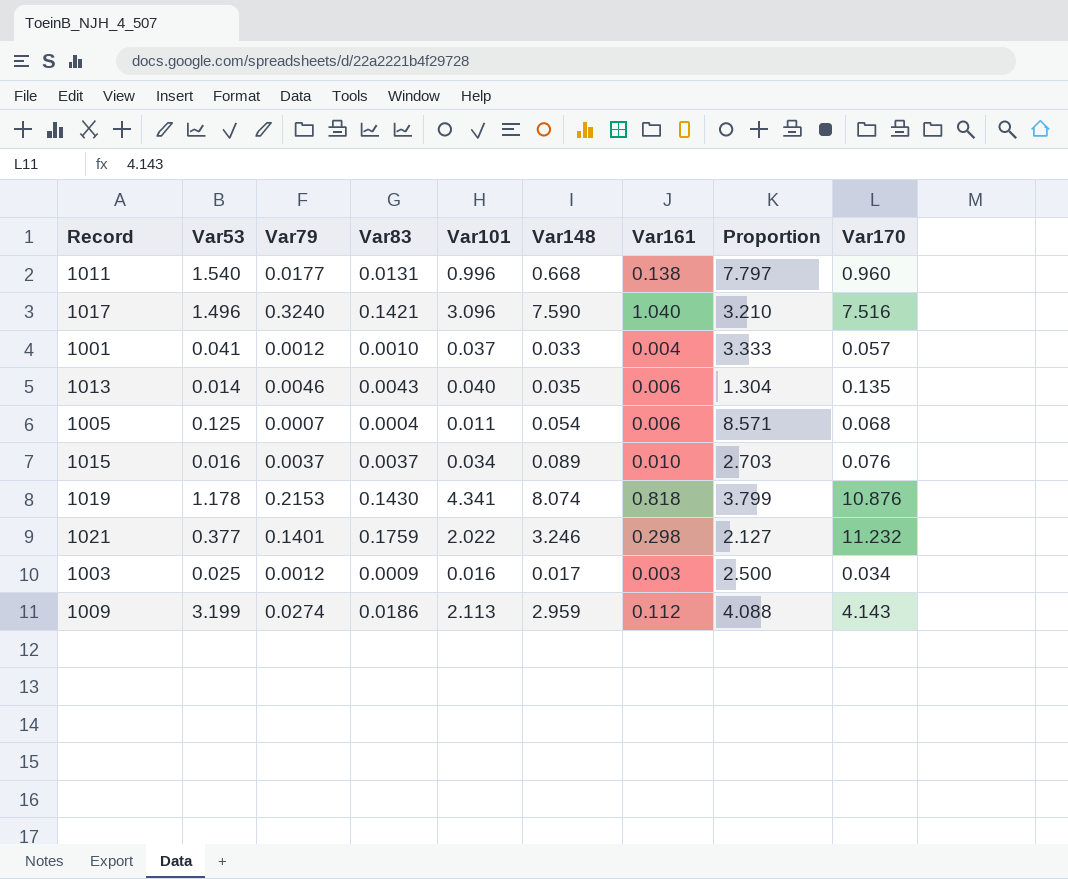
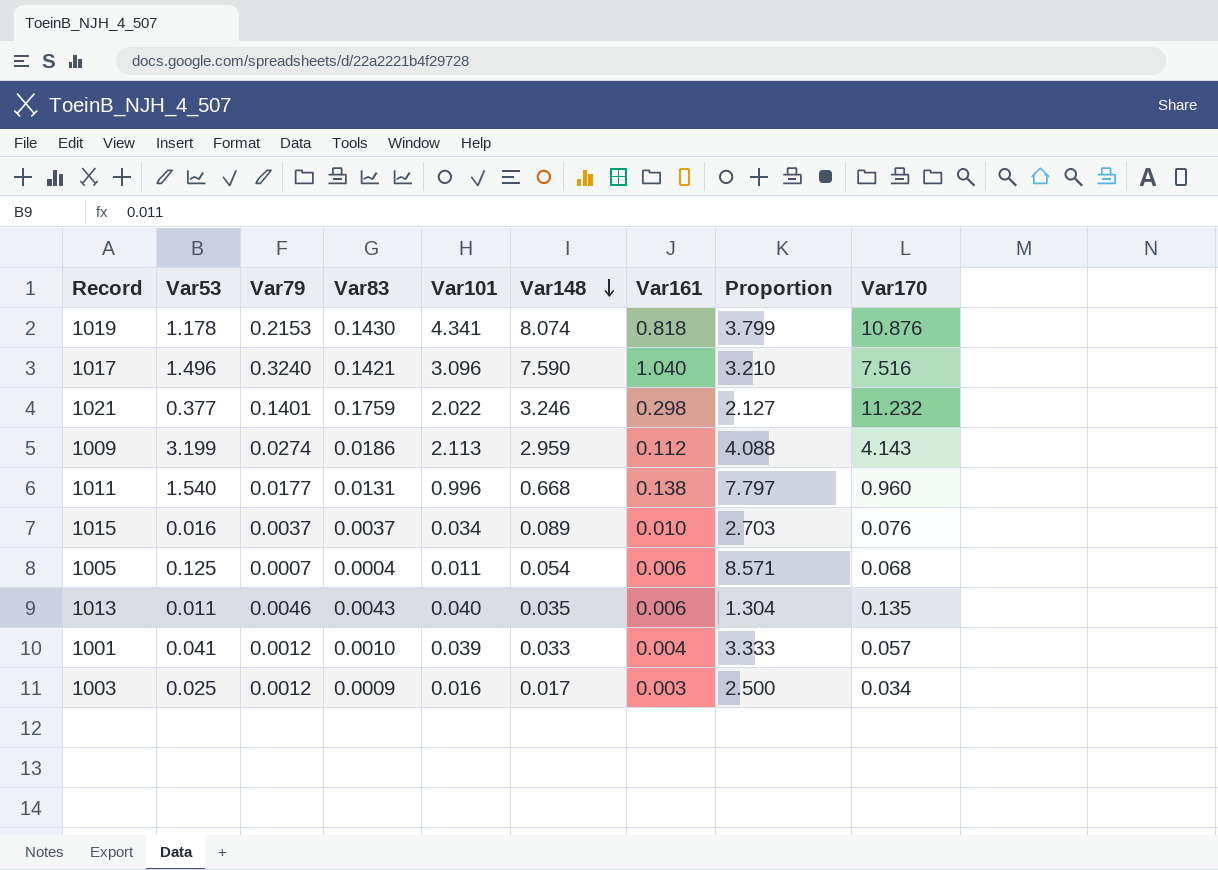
row order: none -> Var148 descending
1013 | Var53: 0.014 -> 0.011
1001 | Var101: 0.037 -> 0.039

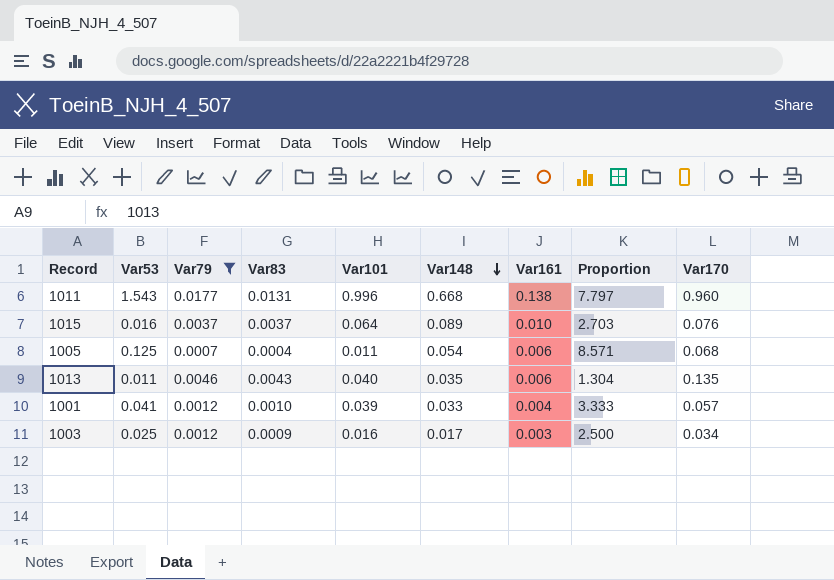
filter: none -> Var79 <= 0.0177
1011 | Var53: 1.540 -> 1.543
1015 | Var101: 0.034 -> 0.064

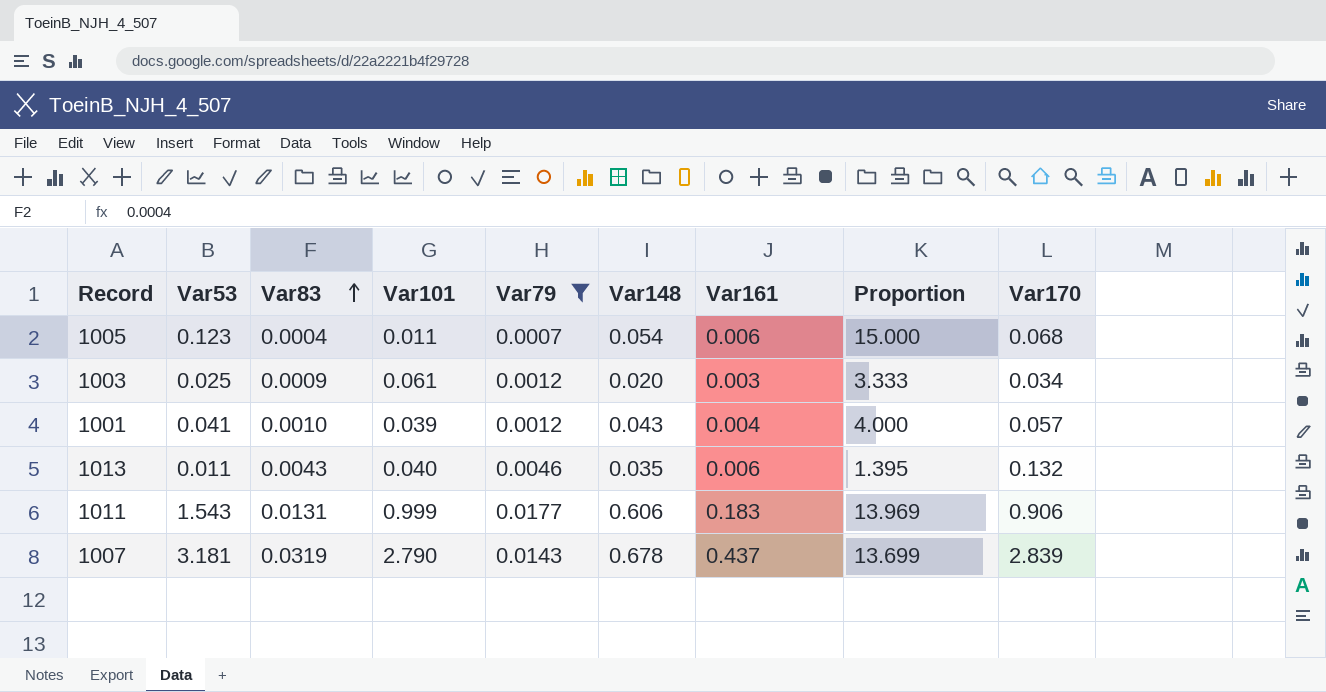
row order: Var148 descending -> Var83 ascending
column Var79 | position: 3 -> 5
column Proportion | formula: [Var161] / [Var79] -> [Var161] / [Var83]
row 1015: 0.016 | 0.0037 | 0.0037 | 0.064 | 0.089 | 0.010 | 2.703 | 0.076 -> none
1005 | Var53: 0.125 -> 0.123
1003 | Var101: 0.016 -> 0.061
1003 | Var148: 0.017 -> 0.020
1001 | Var148: 0.033 -> 0.043
1013 | Var170: 0.135 -> 0.132
1011 | Var101: 0.996 -> 0.999
1011 | Var148: 0.668 -> 0.606
1011 | Var161: 0.138 -> 0.183
1011 | Var170: 0.960 -> 0.906
row 1007: none -> 3.181 | 0.0319 | 2.790 | 0.0143 | 0.678 | 0.437 | 13.699 | 2.839

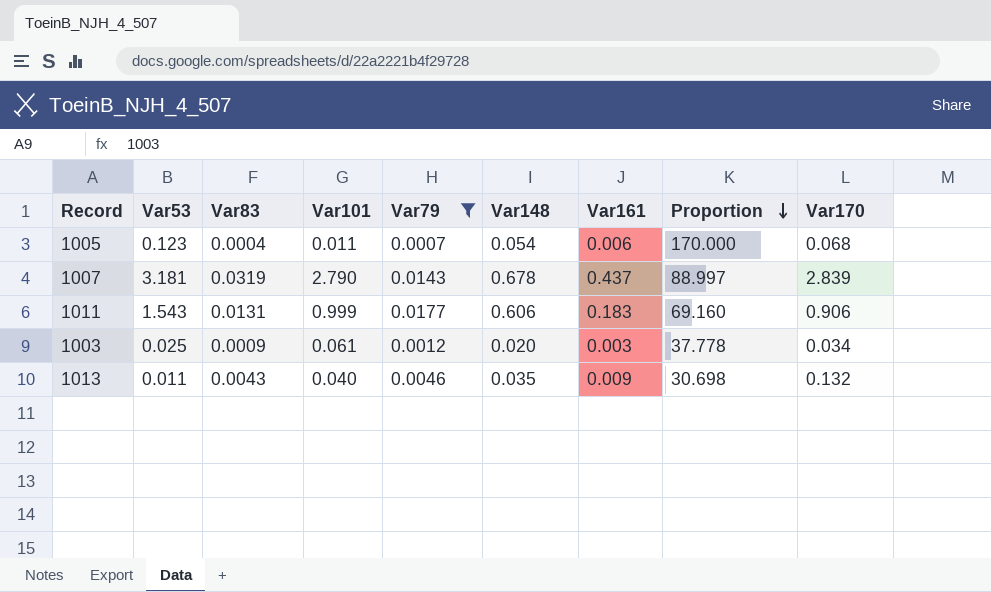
row order: Var83 ascending -> Proportion descending
column Proportion | formula: [Var161] / [Var83] -> [Var170] / [Var83]
row 1001: 0.041 | 0.0010 | 0.039 | 0.0012 | 0.043 | 0.004 | 4.000 | 0.057 -> none
1013 | Var161: 0.006 -> 0.009

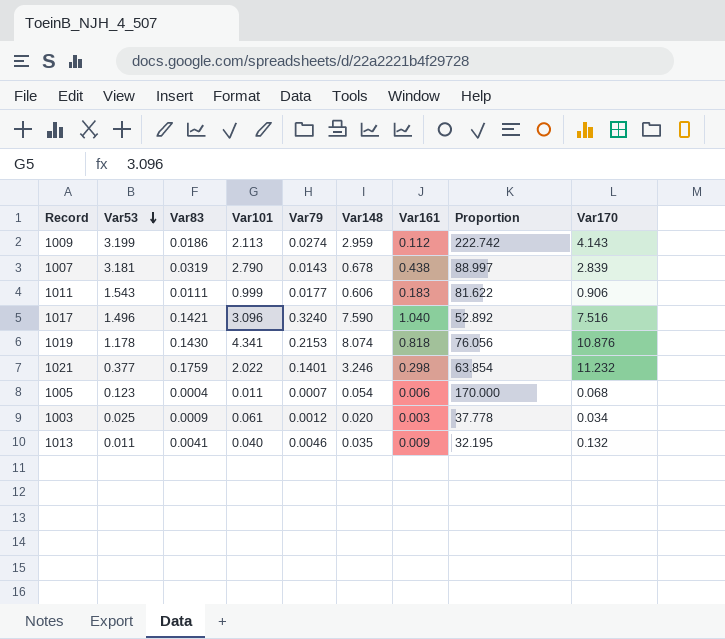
filter: Var79 <= 0.0177 -> none
row order: Proportion descending -> Var53 descending
1007 | Var161: 0.437 -> 0.438
1011 | Var83: 0.0131 -> 0.0111
1011 | Proportion: 69.160 -> 81.622
1013 | Var83: 0.0043 -> 0.0041
1013 | Proportion: 30.698 -> 32.195

